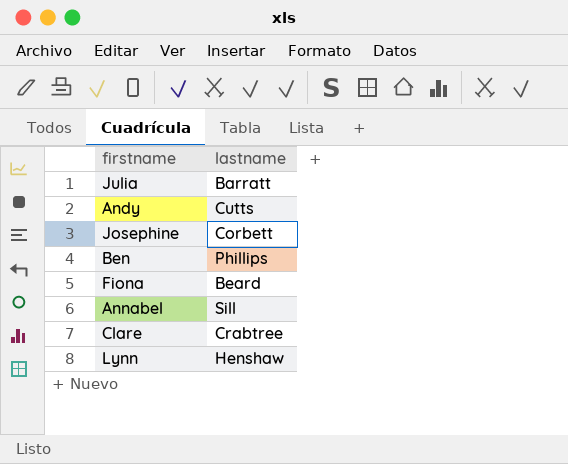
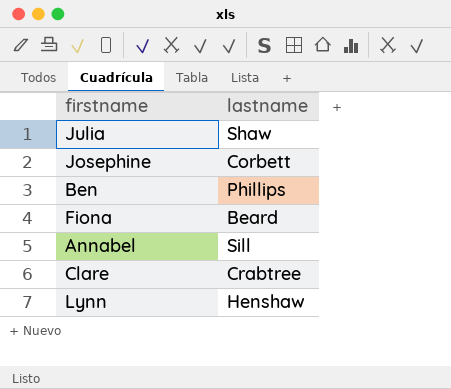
row Andy: Cutts -> none
Julia | lastname: Barratt -> Shaw

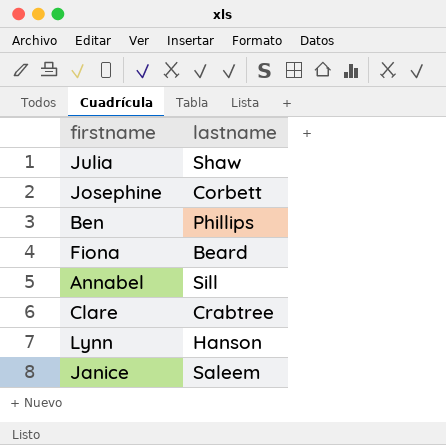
Lynn | lastname: Henshaw -> Hanson
row Janice: none -> Saleem

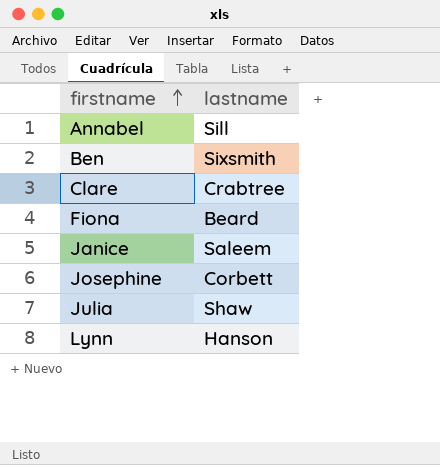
row order: none -> firstname ascending
Ben | lastname: Phillips -> Sixsmith

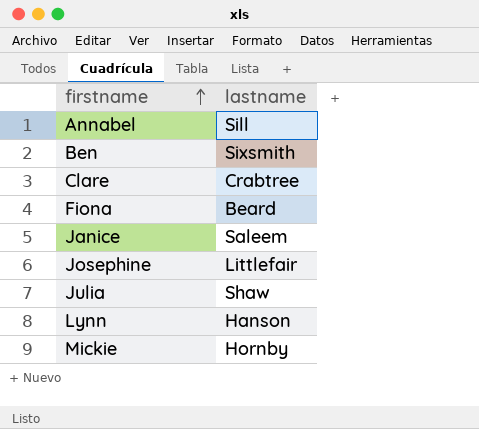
Josephine | lastname: Corbett -> Littlefair
row Mickie: none -> Hornby

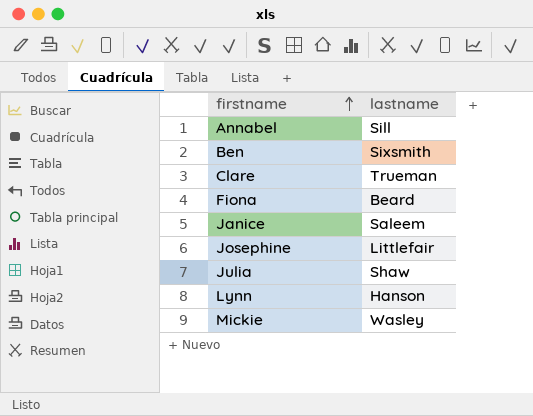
Clare | lastname: Crabtree -> Trueman
Mickie | lastname: Hornby -> Wasley

